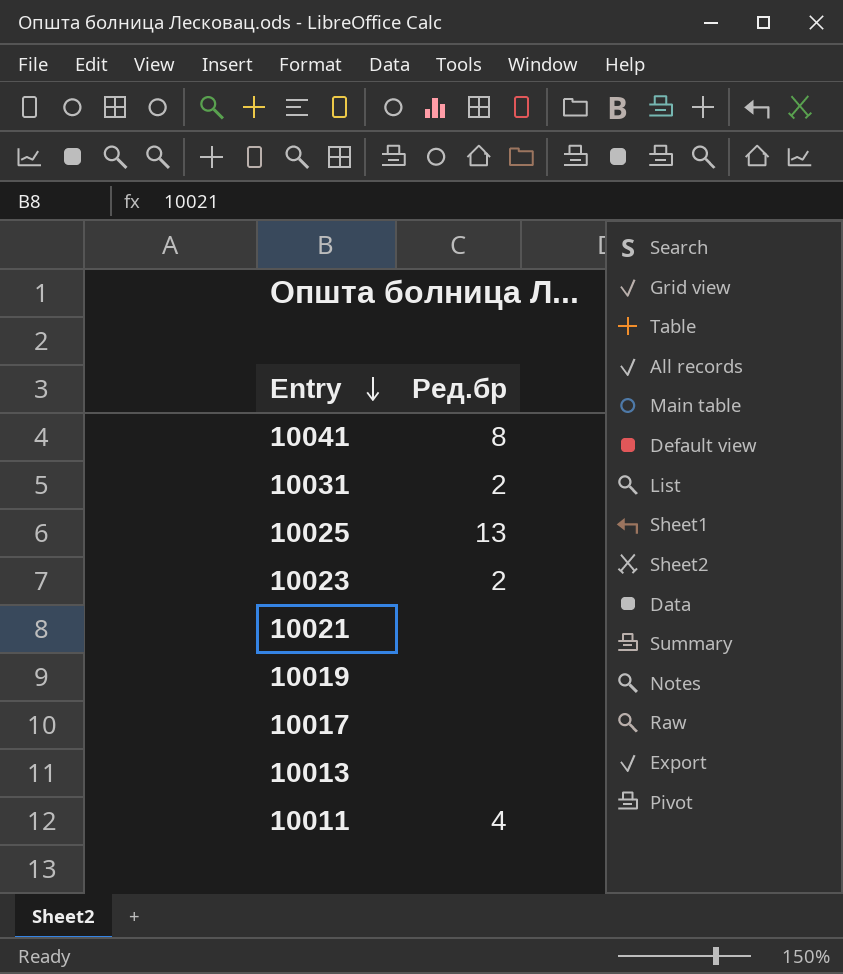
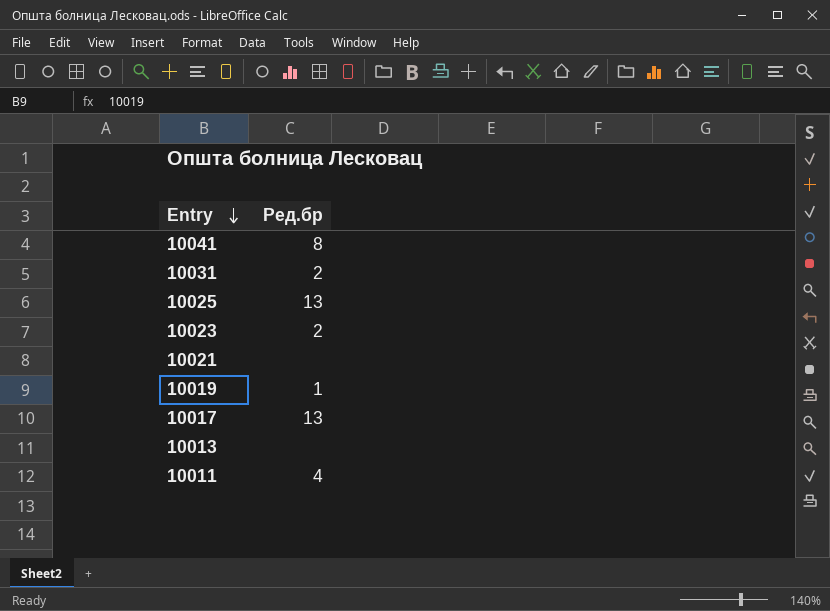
10019 | Ред.бр: none -> 1
10017 | Ред.бр: none -> 13

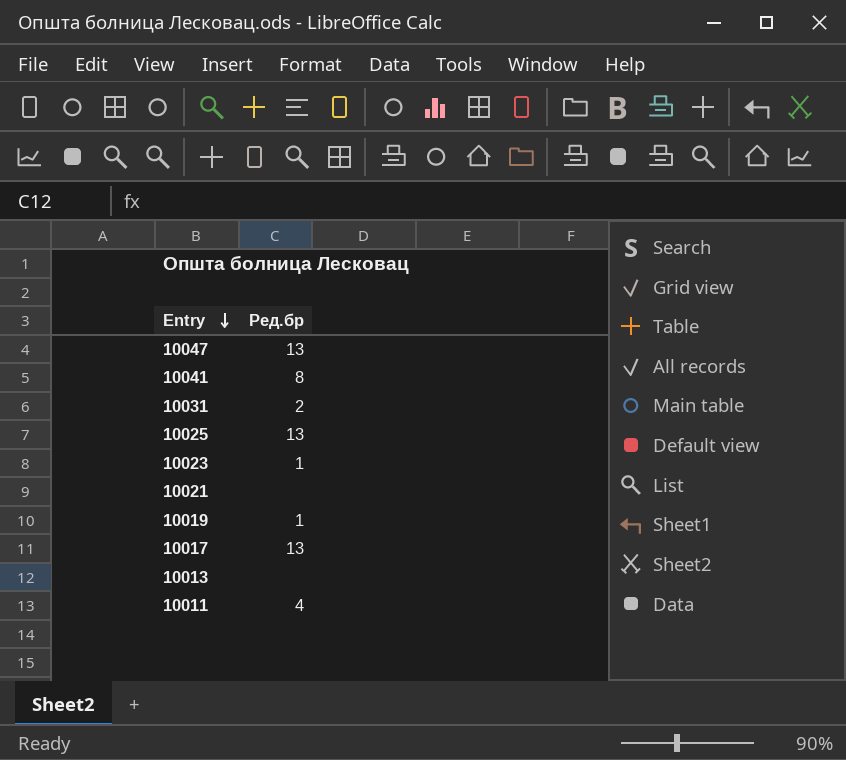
row 10047: none -> 13
10023 | Ред.бр: 2 -> 1

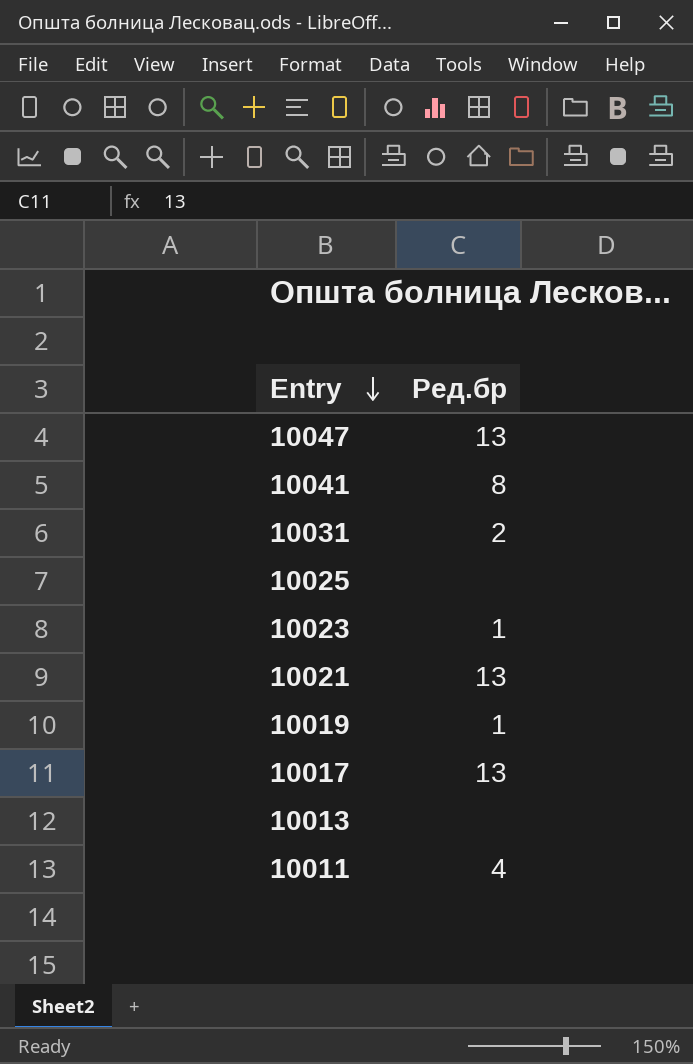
10025 | Ред.бр: 13 -> none
10021 | Ред.бр: none -> 13

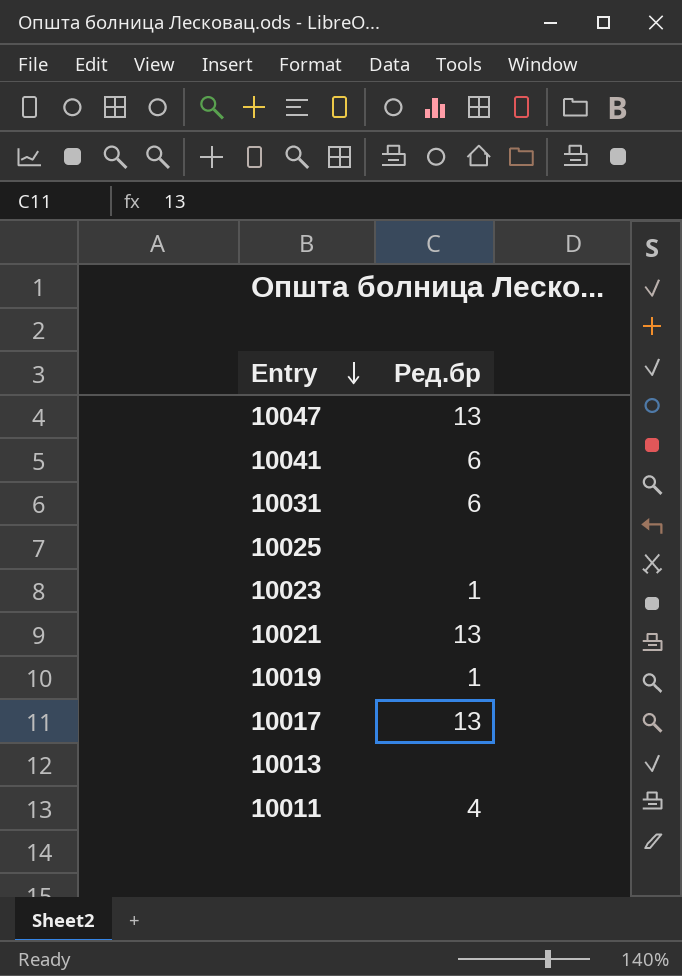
10041 | Ред.бр: 8 -> 6
10031 | Ред.бр: 2 -> 6

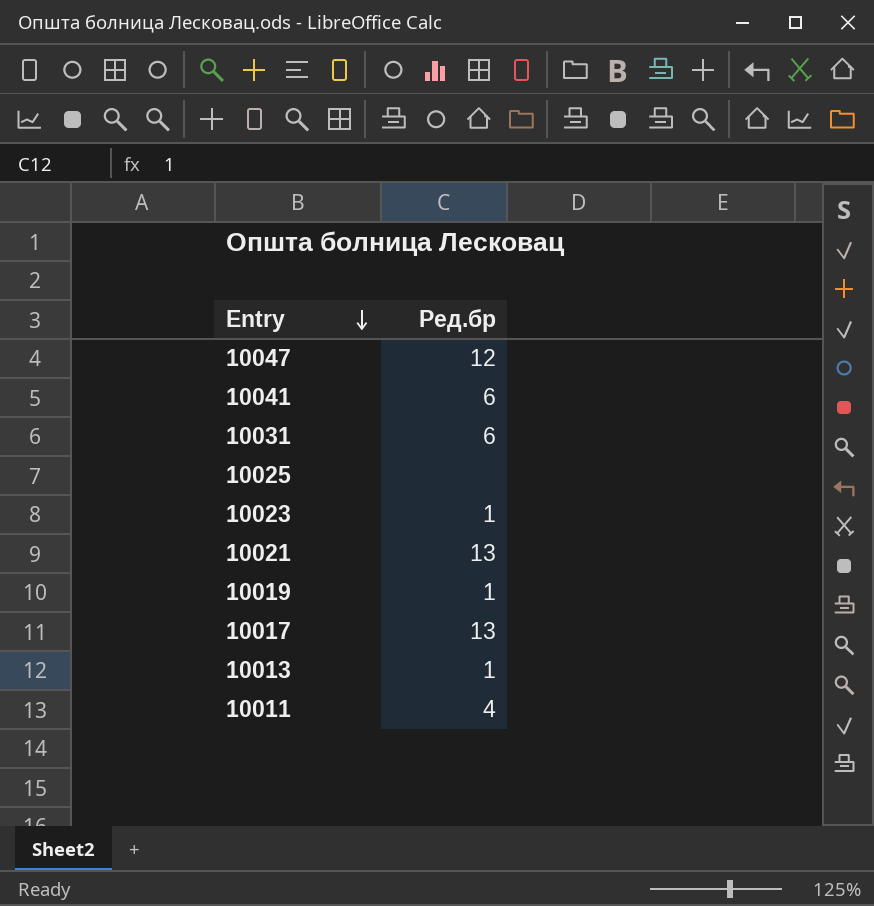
10047 | Ред.бр: 13 -> 12
10013 | Ред.бр: none -> 1

